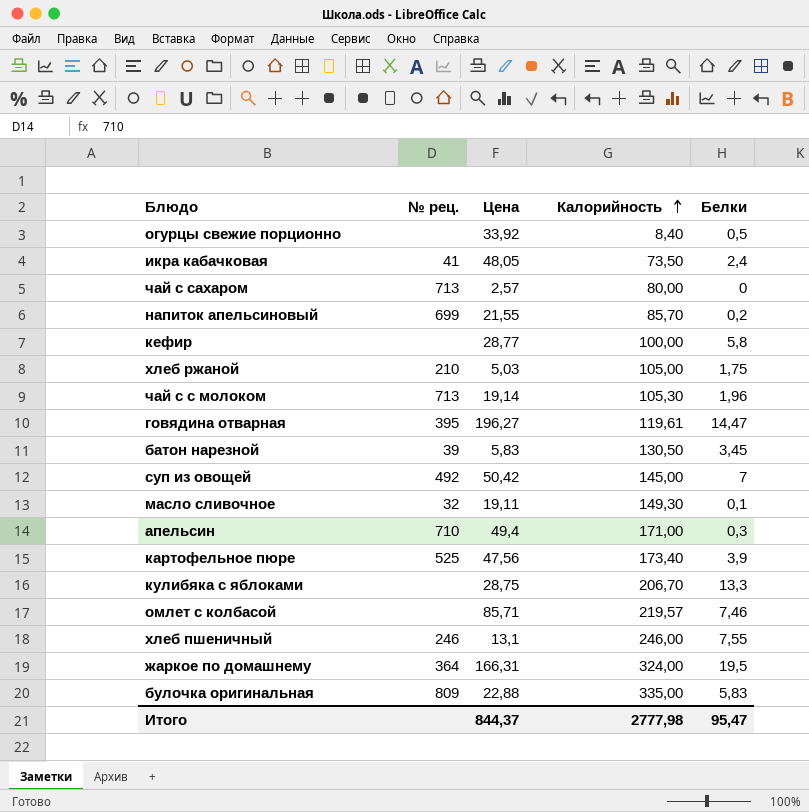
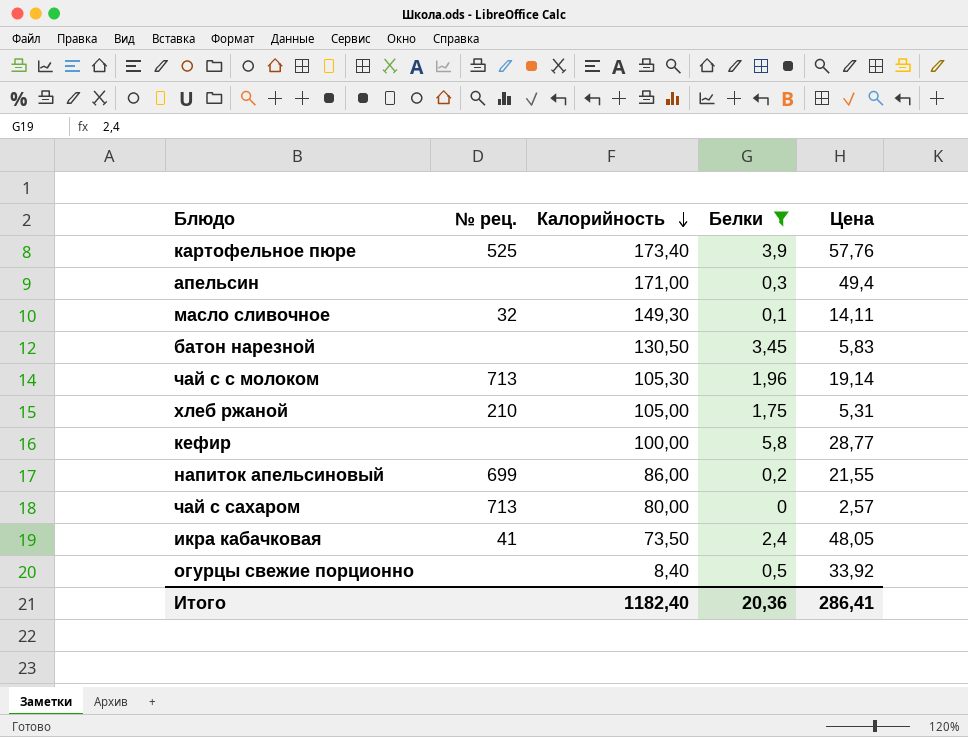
filter: none -> Белки <= 5,8
row order: Калорийность ascending -> Калорийность descending
column Цена | position: 3 -> 5
картофельное пюре | Цена: 47,56 -> 57,76
апельсин | № рец.: 710 -> none
масло сливочное | Цена: 19,11 -> 14,11
батон нарезной | № рец.: 39 -> none
хлеб ржаной | Цена: 5,03 -> 5,31
напиток апельсиновый | Калорийность: 85,70 -> 86,00
Итого | Калорийность: 2777,98 -> 1182,40
Итого | Белки: 95,47 -> 20,36
Итого | Цена: 844,37 -> 286,41

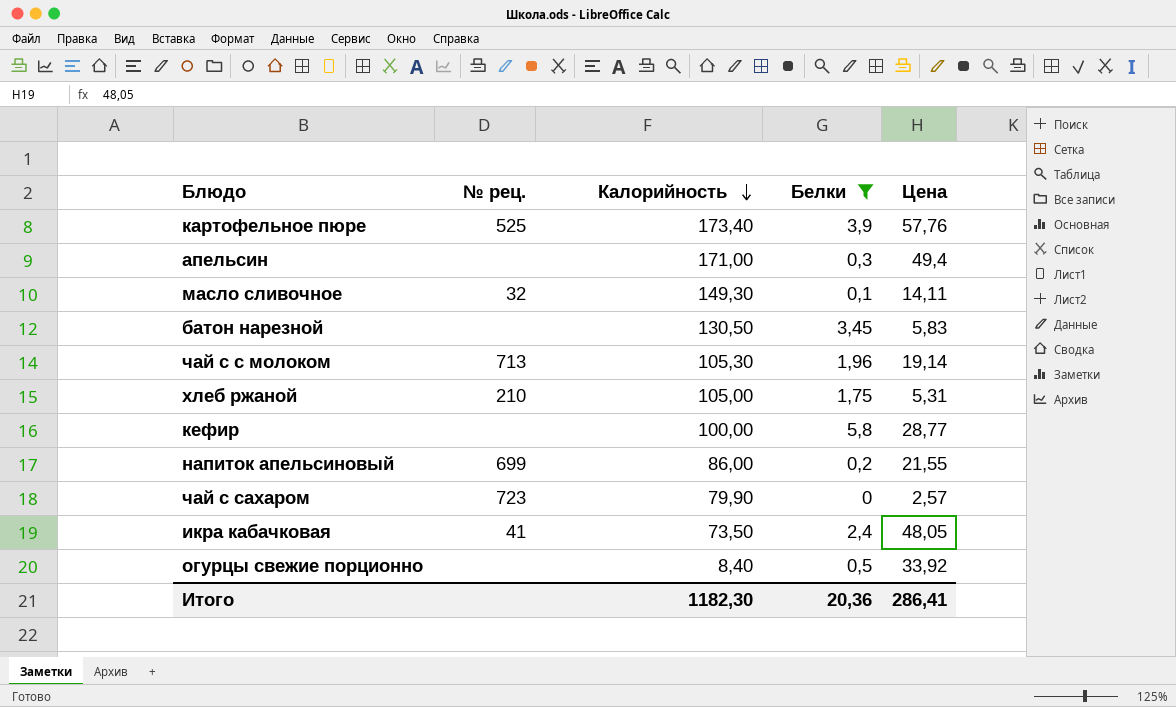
чай с сахаром | № рец.: 713 -> 723
чай с сахаром | Калорийность: 80,00 -> 79,90
Итого | Калорийность: 1182,40 -> 1182,30

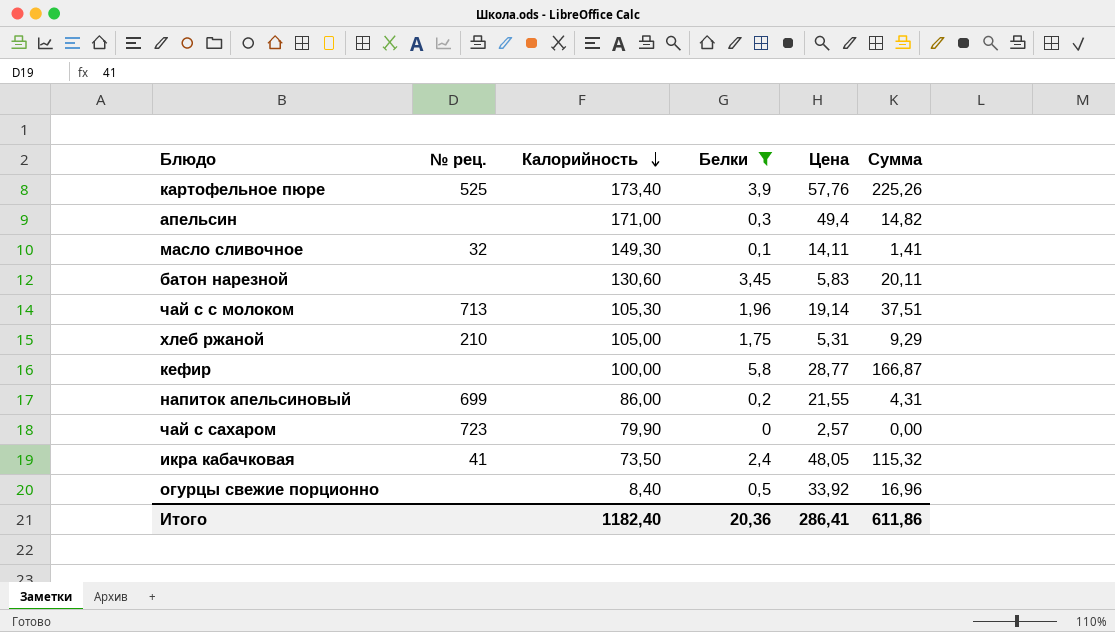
column Сумма | formula: none -> [Белки] * [Цена]
батон нарезной | Калорийность: 130,50 -> 130,60
Итого | Калорийность: 1182,30 -> 1182,40

